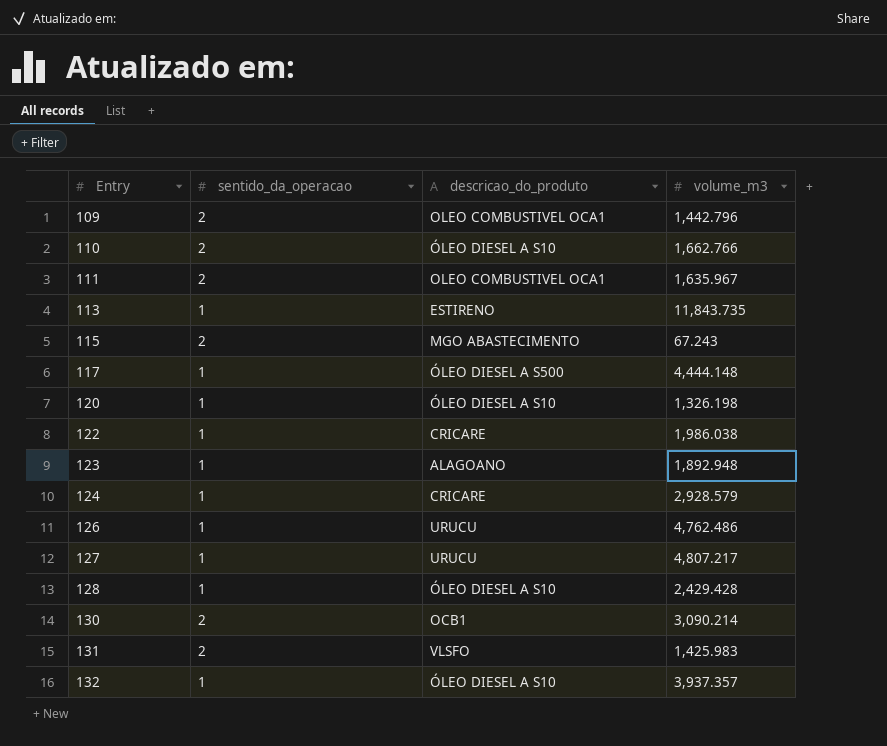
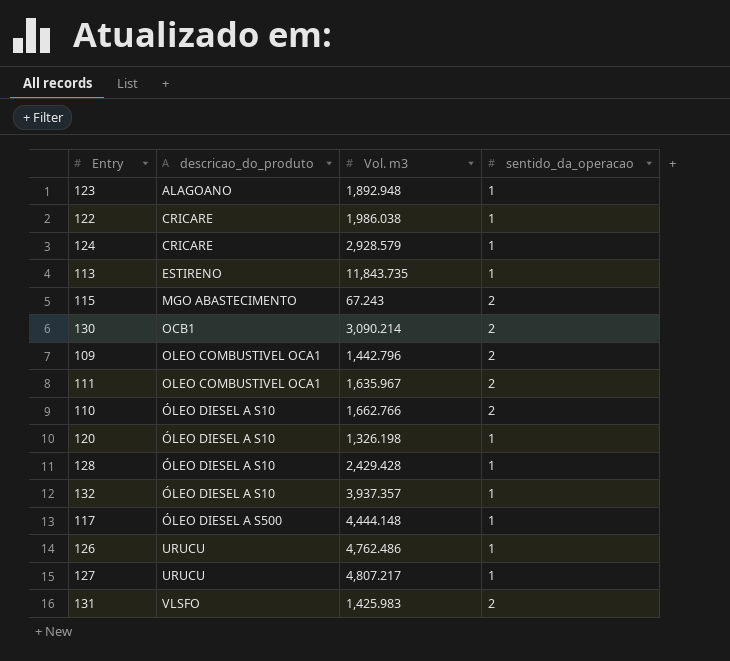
row order: Entry ascending -> descricao_do_produto ascending
column name: volume_m3 -> Vol. m3
column sentido_da_operacao | position: 2 -> 4

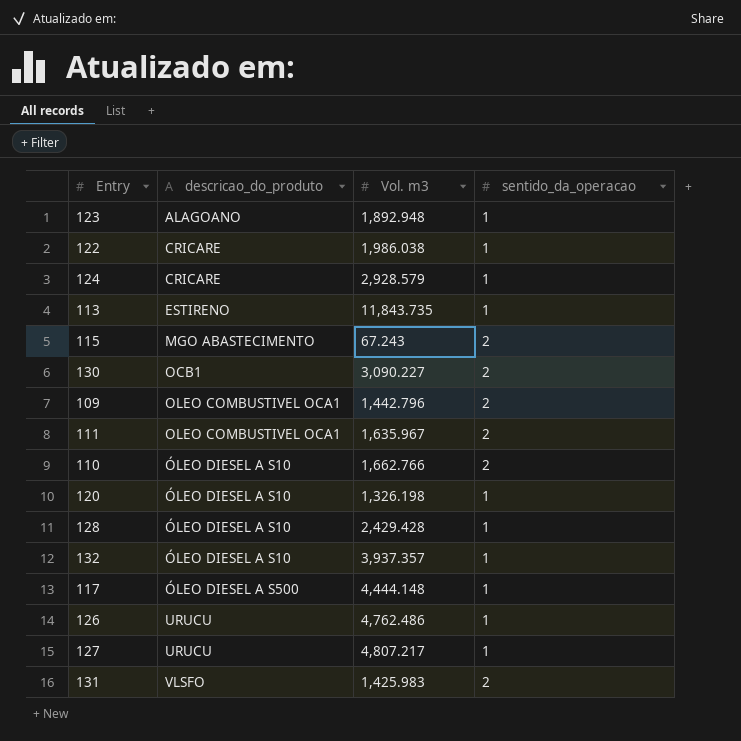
130 | Vol. m3: 3,090.214 -> 3,090.227

